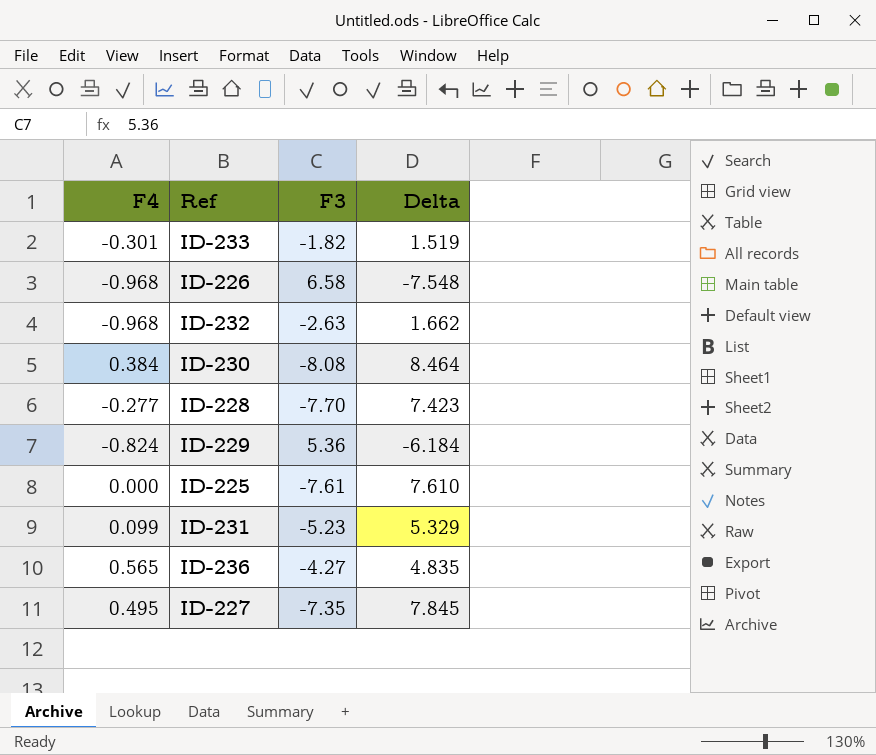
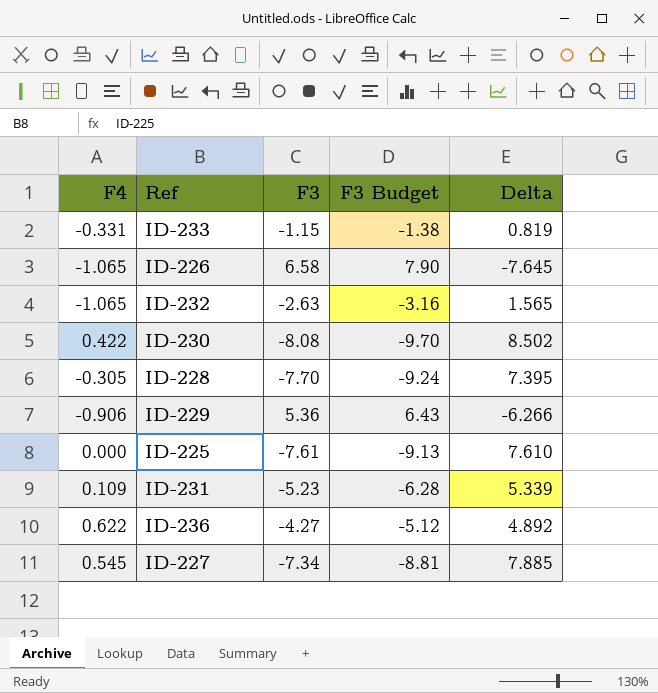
column F3 Budget | formula: none -> [F3] * 1.2
ID-233 | F4: -0.301 -> -0.331
ID-233 | F3: -1.82 -> -1.15
ID-233 | Delta: 1.519 -> 0.819
ID-226 | F4: -0.968 -> -1.065
ID-226 | Delta: -7.548 -> -7.645
ID-232 | F4: -0.968 -> -1.065
ID-232 | Delta: 1.662 -> 1.565
ID-230 | F4: 0.384 -> 0.422
ID-230 | Delta: 8.464 -> 8.502
ID-228 | F4: -0.277 -> -0.305
ID-228 | Delta: 7.423 -> 7.395
ID-229 | F4: -0.824 -> -0.906
ID-229 | Delta: -6.184 -> -6.266
ID-231 | F4: 0.099 -> 0.109
ID-231 | Delta: 5.329 -> 5.339
ID-236 | F4: 0.565 -> 0.622
ID-236 | Delta: 4.835 -> 4.892
ID-227 | F4: 0.495 -> 0.545
ID-227 | F3: -7.35 -> -7.34
ID-227 | Delta: 7.845 -> 7.885

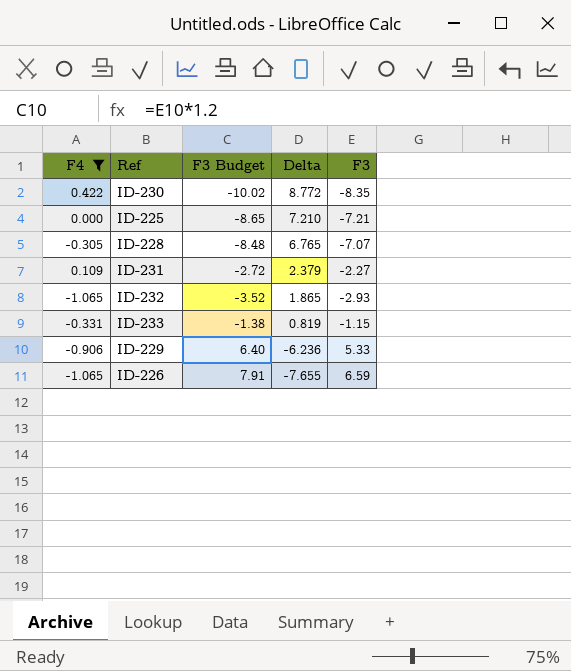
filter: none -> F4 <= 0.422
row order: none -> Delta descending
column F3 | position: 3 -> 5
ID-230 | F3 Budget: -9.70 -> -10.02
ID-230 | Delta: 8.502 -> 8.772
ID-230 | F3: -8.08 -> -8.35
ID-225 | F3 Budget: -9.13 -> -8.65
ID-225 | Delta: 7.610 -> 7.210
ID-225 | F3: -7.61 -> -7.21
ID-228 | F3 Budget: -9.24 -> -8.48
ID-228 | Delta: 7.395 -> 6.765
ID-228 | F3: -7.70 -> -7.07
ID-231 | F3 Budget: -6.28 -> -2.72
ID-231 | Delta: 5.339 -> 2.379
ID-231 | F3: -5.23 -> -2.27
ID-232 | F3 Budget: -3.16 -> -3.52
ID-232 | Delta: 1.565 -> 1.865
ID-232 | F3: -2.63 -> -2.93
ID-229 | F3 Budget: 6.43 -> 6.40
ID-229 | Delta: -6.266 -> -6.236
ID-229 | F3: 5.36 -> 5.33
ID-226 | F3 Budget: 7.90 -> 7.91
ID-226 | Delta: -7.645 -> -7.655
ID-226 | F3: 6.58 -> 6.59

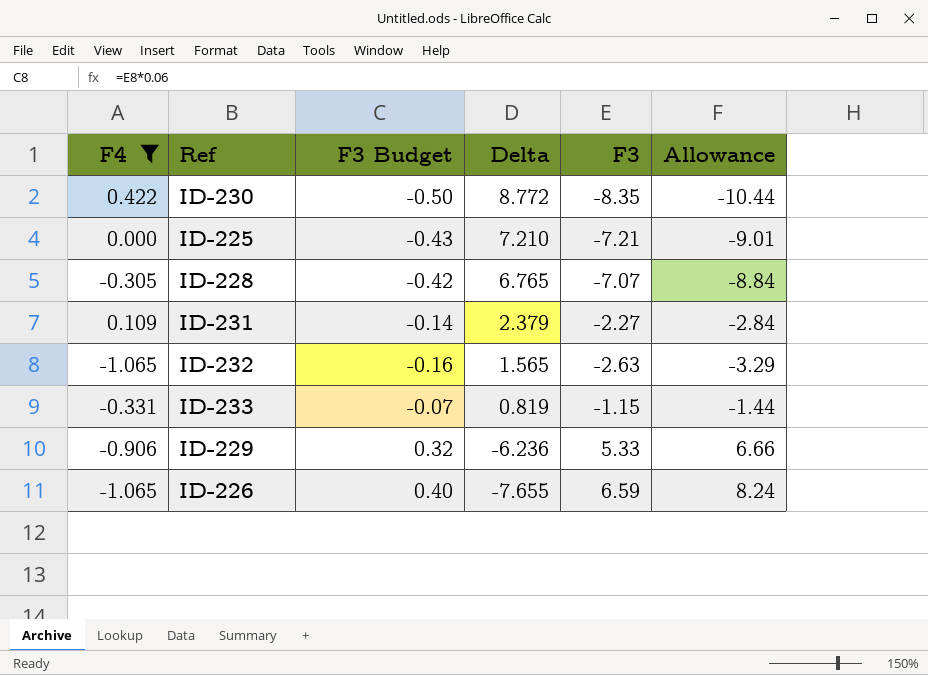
column F3 Budget | formula: [F3] * 1.2 -> [F3] * 0.06
column Allowance | formula: none -> [F3] * 1.25
ID-232 | Delta: 1.865 -> 1.565
ID-232 | F3: -2.93 -> -2.63

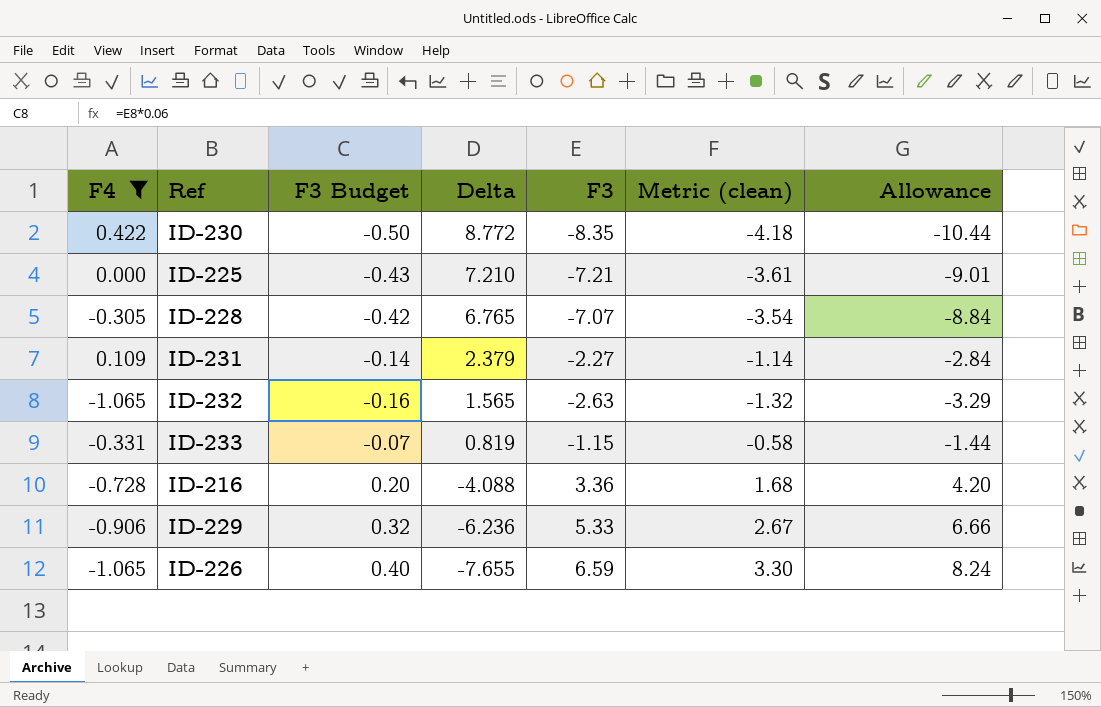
column Metric (clean) | formula: none -> [F3] * 0.5
row ID-216: none -> -0.728 | 0.20 | -4.088 | 3.36 | 1.68 | 4.20

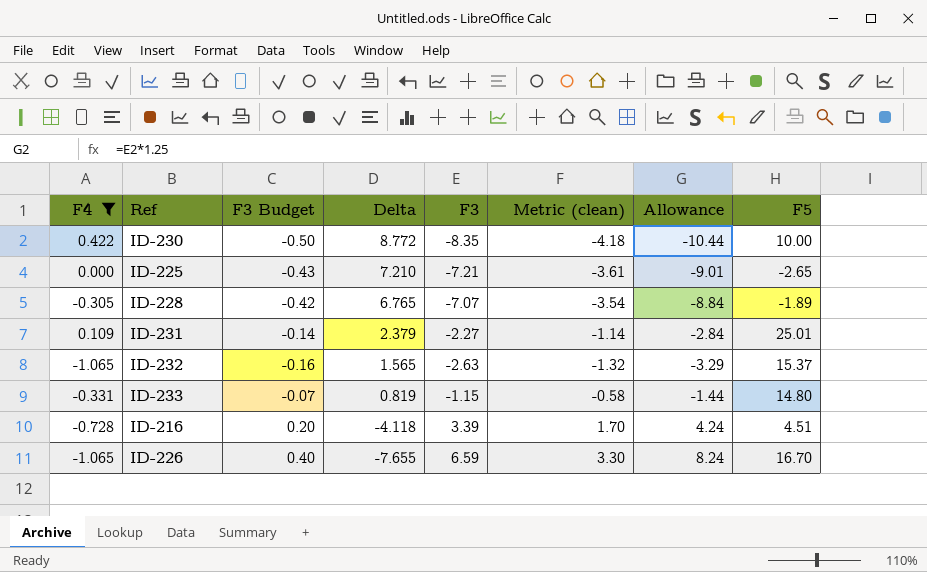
column F5 | position: none -> 8
row ID-229: -0.906 | 0.32 | -6.236 | 5.33 | 2.67 | 6.66 -> none
ID-216 | Delta: -4.088 -> -4.118
ID-216 | F3: 3.36 -> 3.39
ID-216 | Metric (clean): 1.68 -> 1.70
ID-216 | Allowance: 4.20 -> 4.24

